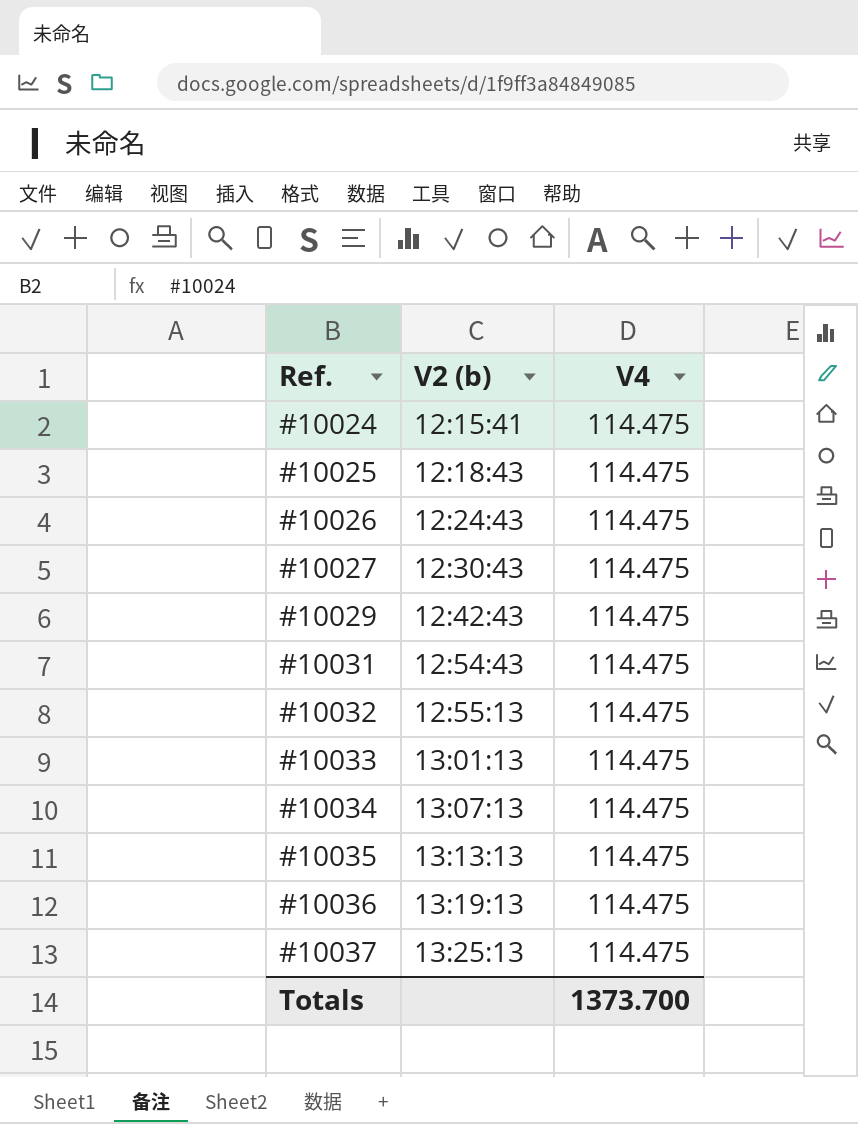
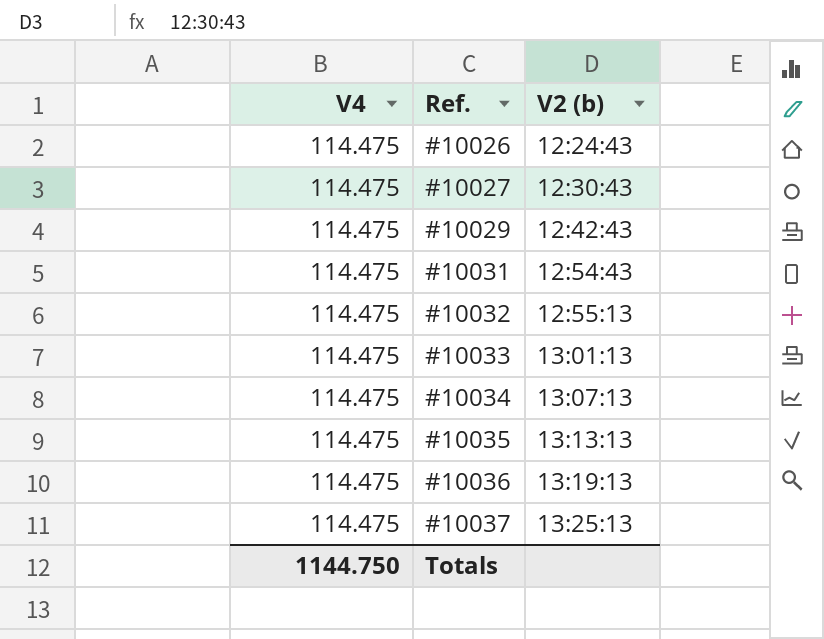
column V4 | position: 3 -> 1
row #10024: 12:15:41 | 114.475 -> none
row #10025: 12:18:43 | 114.475 -> none
Totals | V4: 1373.700 -> 1144.750

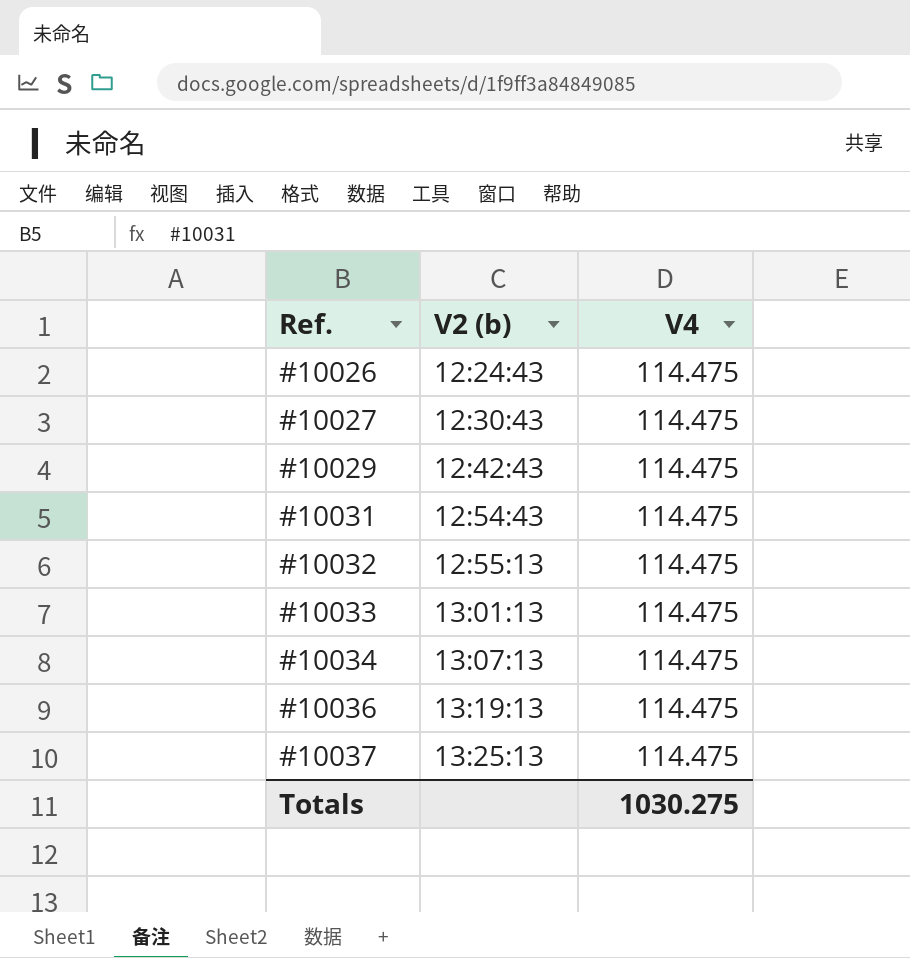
column V4 | position: 1 -> 3
row #10035: 114.475 | 13:13:13 -> none
Totals | V4: 1144.750 -> 1030.275

